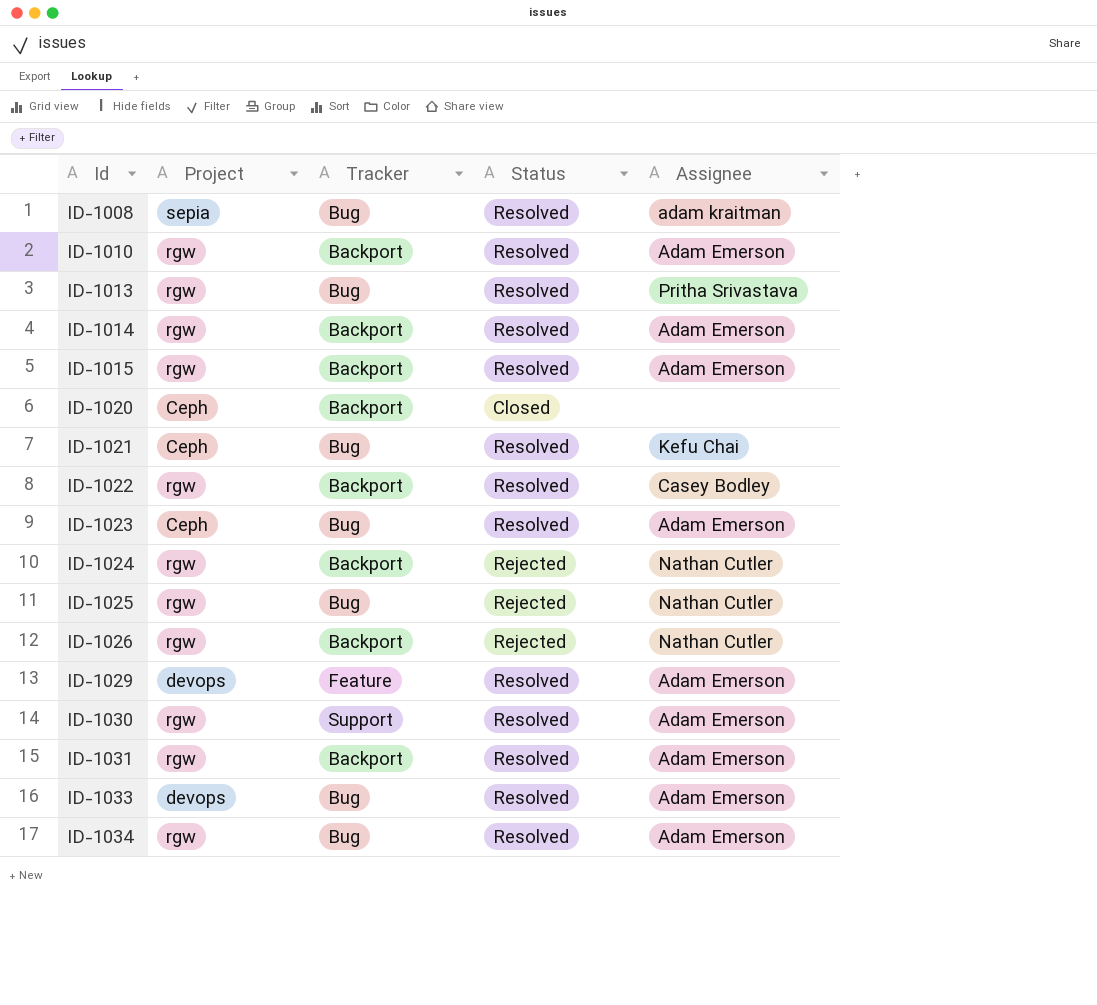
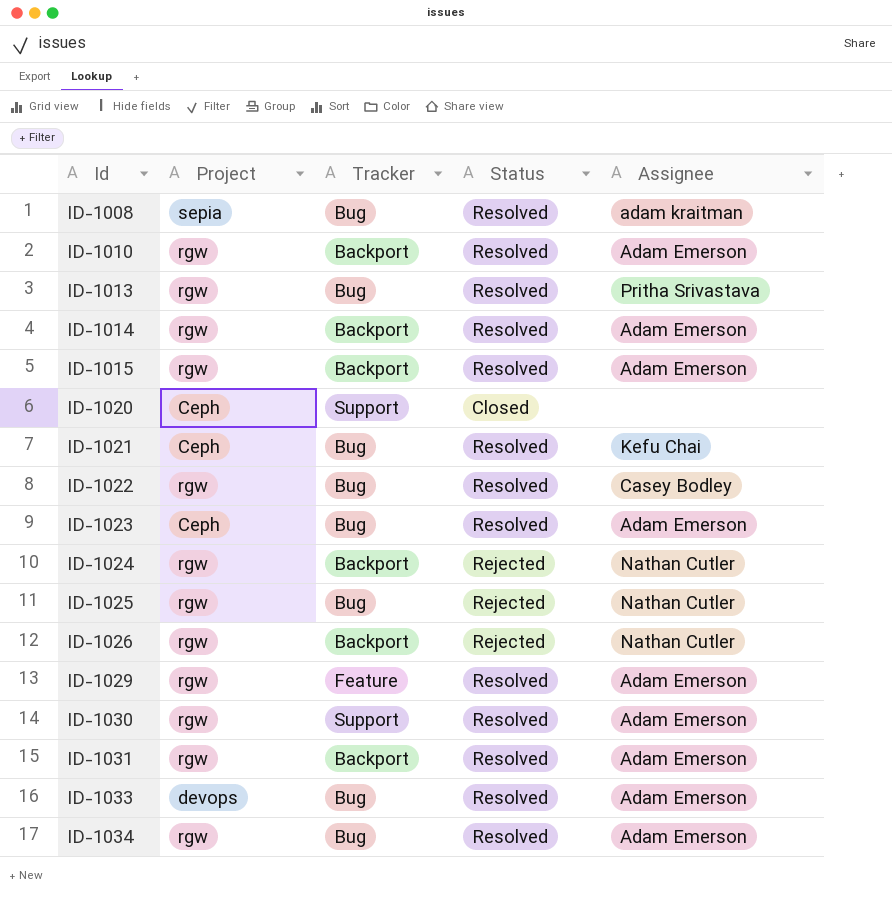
ID-1020 | Tracker: Backport -> Support
ID-1022 | Tracker: Backport -> Bug
ID-1029 | Project: devops -> rgw

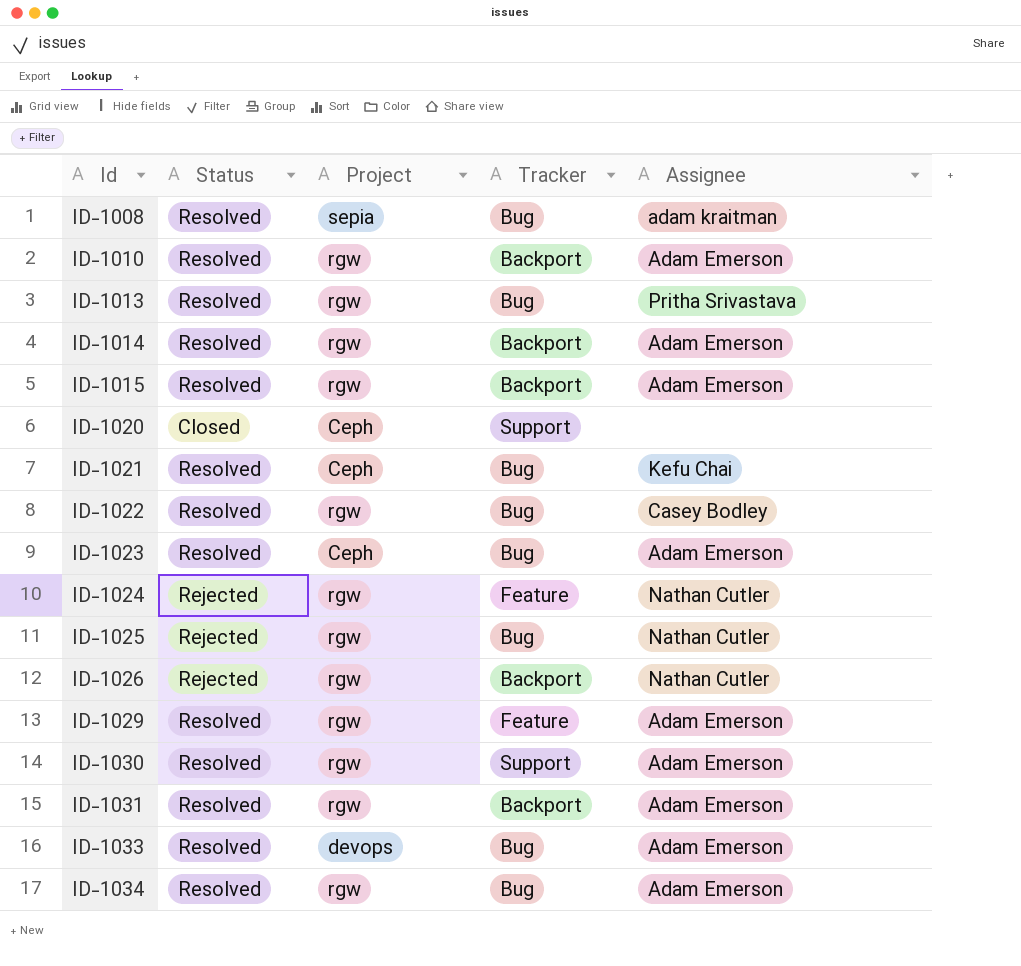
column Status | position: 4 -> 2
ID-1024 | Tracker: Backport -> Feature

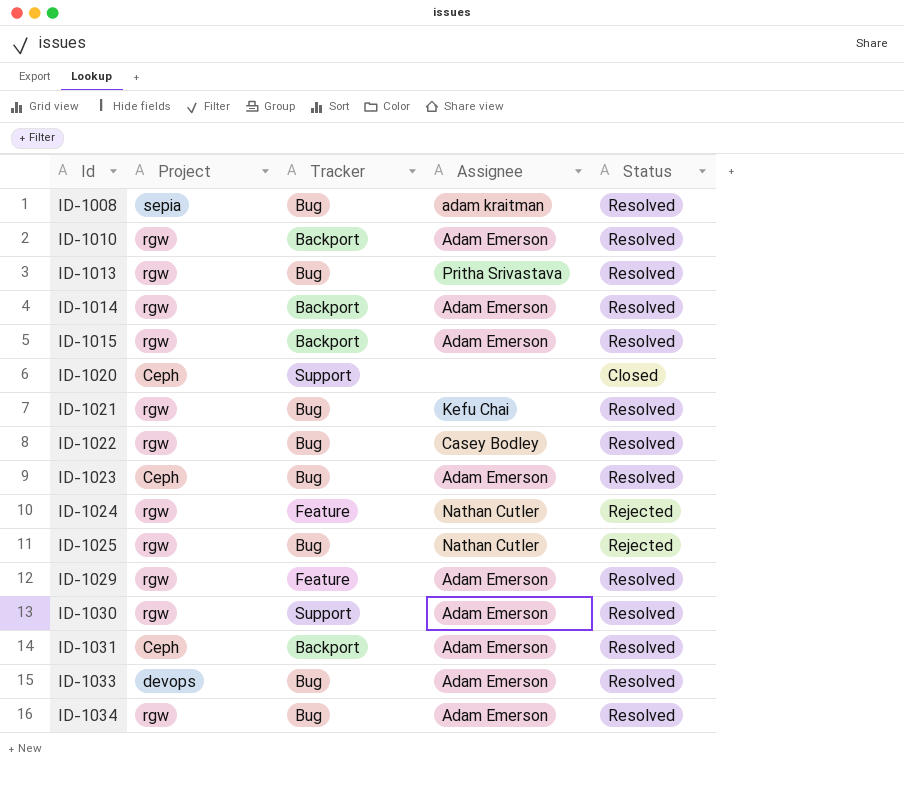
column Status | position: 2 -> 5
row ID-1026: Rejected | rgw | Backport | Nathan Cutler -> none
ID-1021 | Project: Ceph -> rgw
ID-1031 | Project: rgw -> Ceph

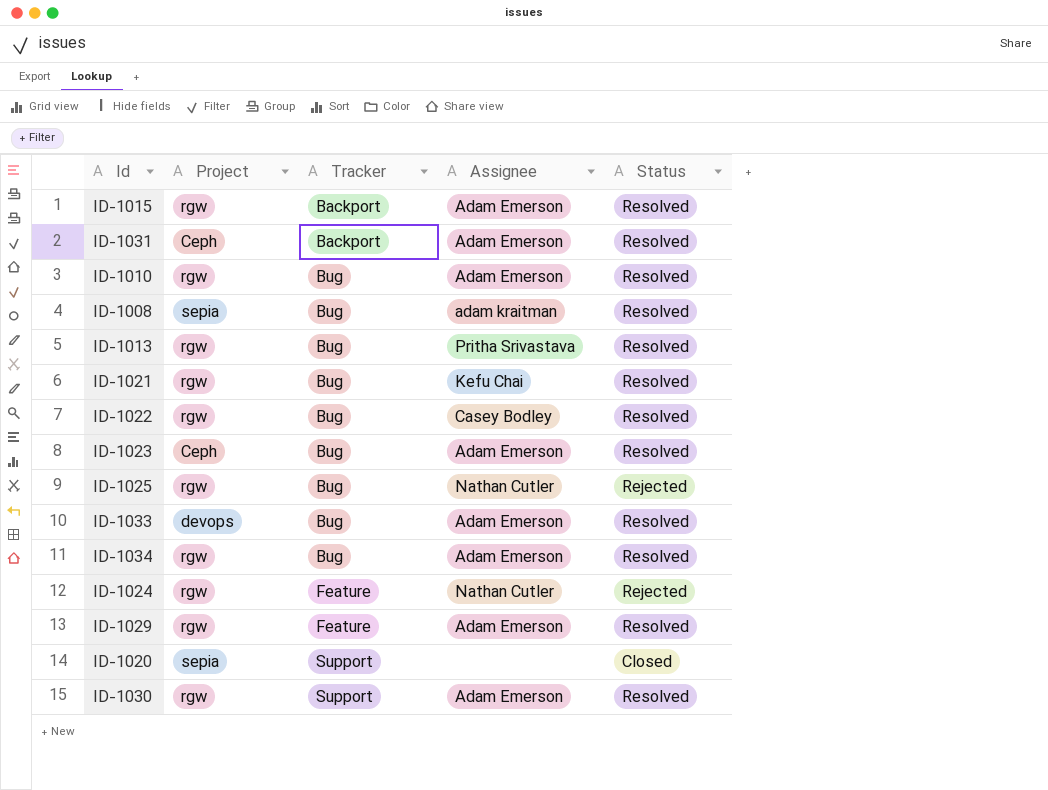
row order: Id ascending -> Tracker ascending
row ID-1014: rgw | Backport | Adam Emerson | Resolved -> none
ID-1010 | Tracker: Backport -> Bug
ID-1020 | Project: Ceph -> sepia

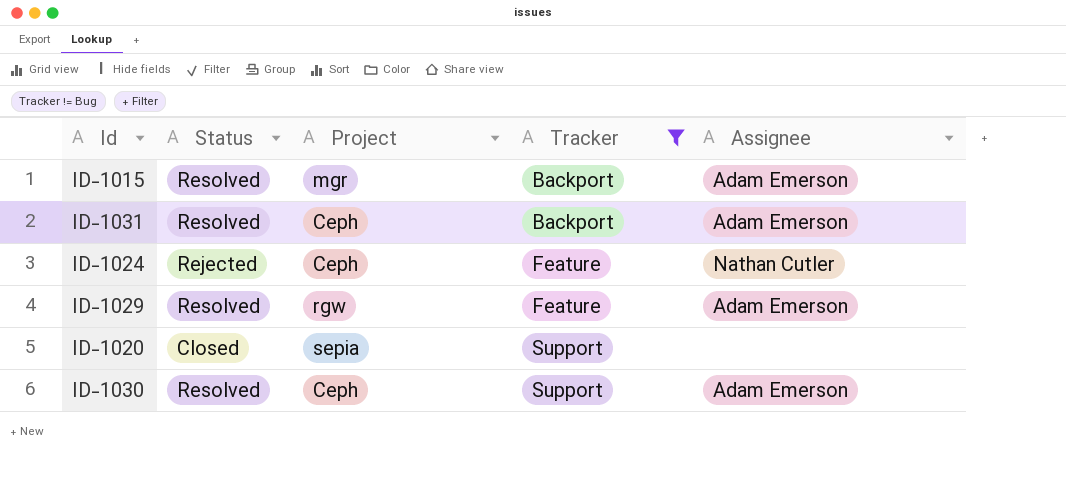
filter: none -> Tracker != Bug
column Status | position: 5 -> 2
ID-1015 | Project: rgw -> mgr
ID-1024 | Project: rgw -> Ceph
ID-1030 | Project: rgw -> Ceph

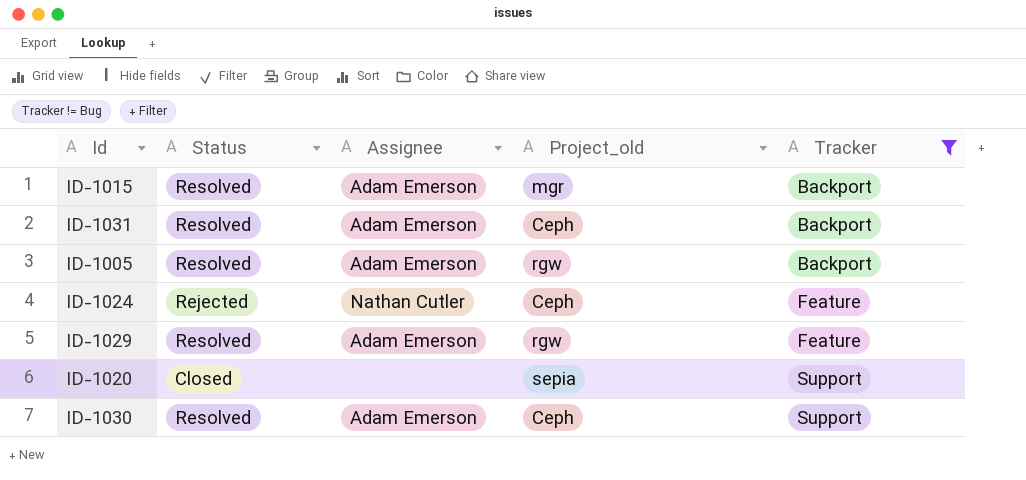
column Assignee | position: 5 -> 3
column name: Project -> Project_old
row ID-1005: none -> Resolved | Adam Emerson | rgw | Backport

